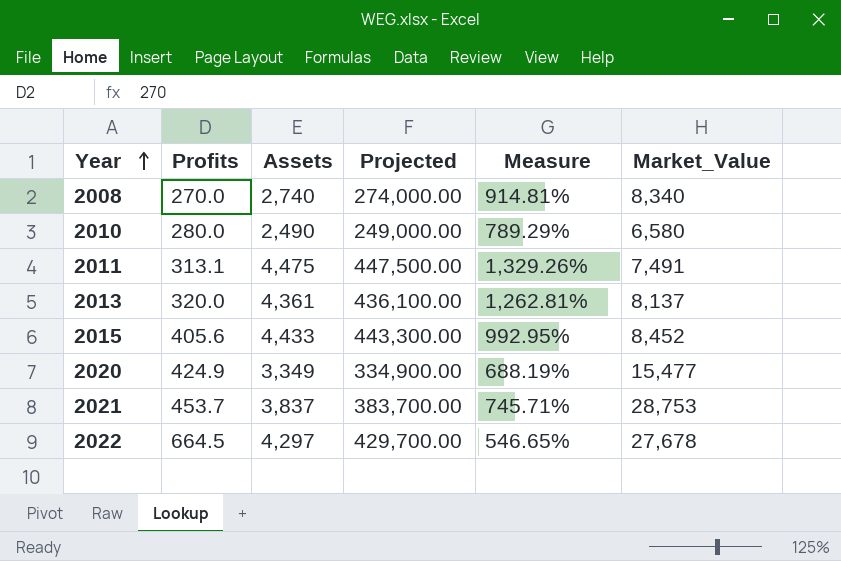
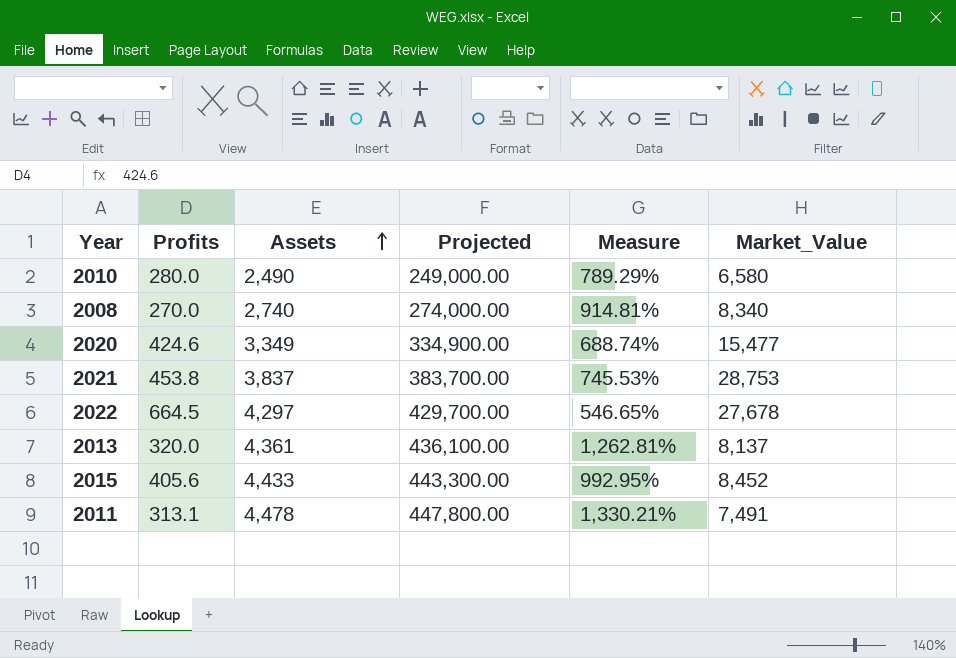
row order: Year ascending -> Assets ascending
2020 | Profits: 424.9 -> 424.6
2020 | Measure: 688.19% -> 688.74%
2021 | Profits: 453.7 -> 453.8
2021 | Measure: 745.71% -> 745.53%
2011 | Assets: 4,475 -> 4,478
2011 | Projected: 447,500.00 -> 447,800.00
2011 | Measure: 1,329.26% -> 1,330.21%

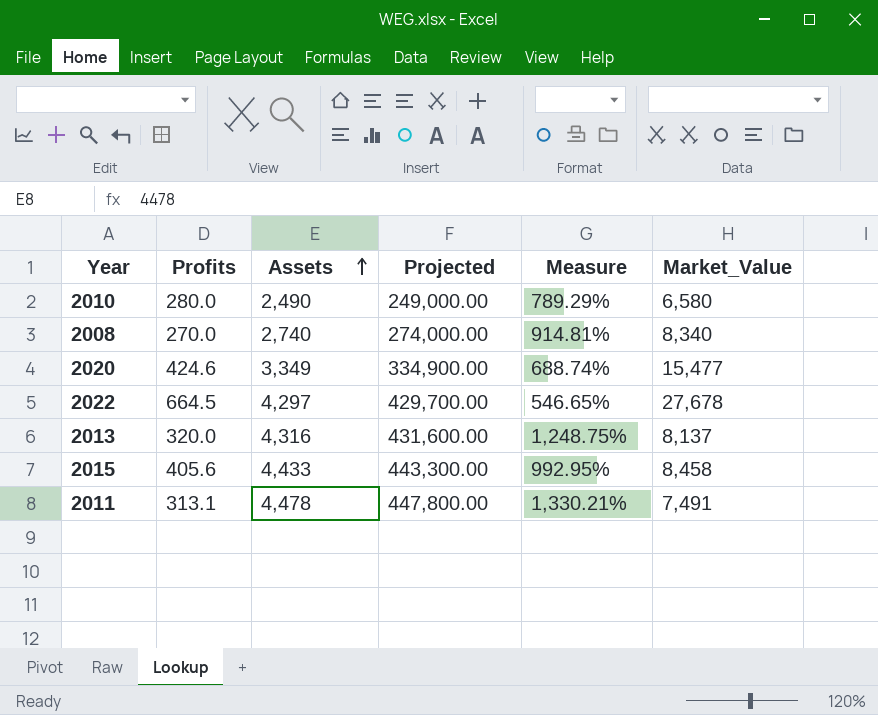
row 2021: 453.8 | 3,837 | 383,700.00 | 745.53% | 28,753 -> none
2013 | Assets: 4,361 -> 4,316
2013 | Projected: 436,100.00 -> 431,600.00
2013 | Measure: 1,262.81% -> 1,248.75%
2015 | Market_Value: 8,452 -> 8,458

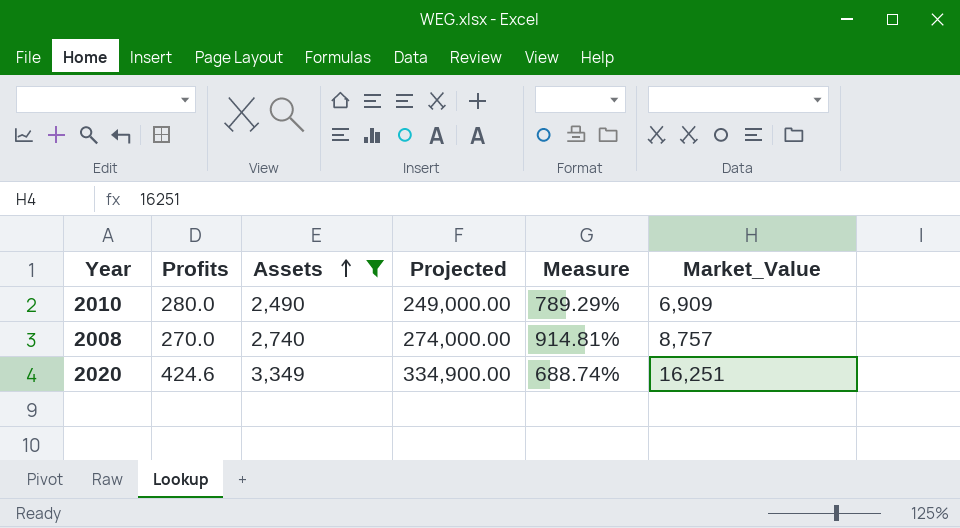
filter: none -> Assets <= 3,349
2010 | Market_Value: 6,580 -> 6,909
2008 | Market_Value: 8,340 -> 8,757
2020 | Market_Value: 15,477 -> 16,251

